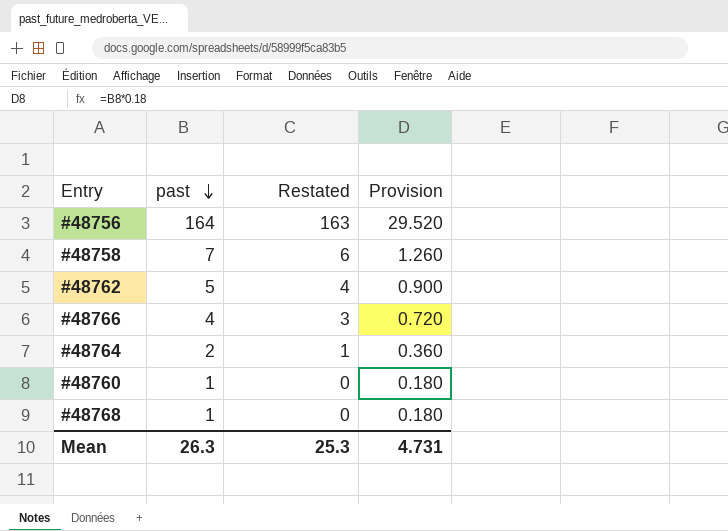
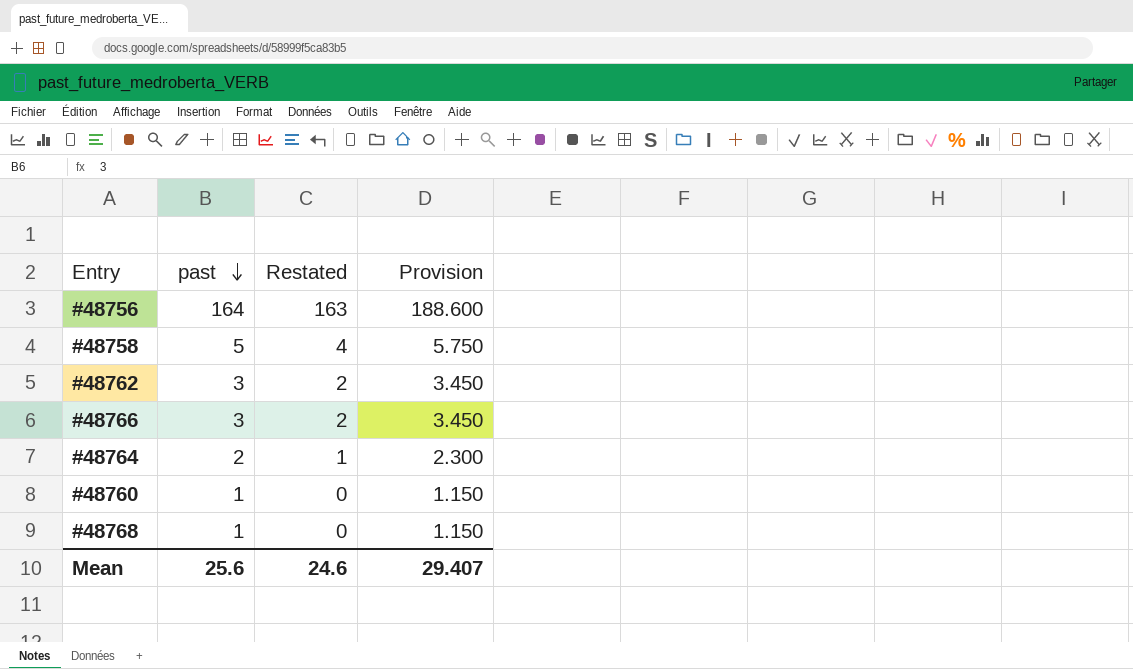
column Provision | formula: [past] * 0.18 -> [past] * 1.15
#48758 | past: 7 -> 5
#48758 | Restated: 6 -> 4
#48762 | past: 5 -> 3
#48762 | Restated: 4 -> 2
#48766 | past: 4 -> 3
#48766 | Restated: 3 -> 2
Mean | past: 26.3 -> 25.6
Mean | Restated: 25.3 -> 24.6
Mean | Provision: 4.731 -> 29.407

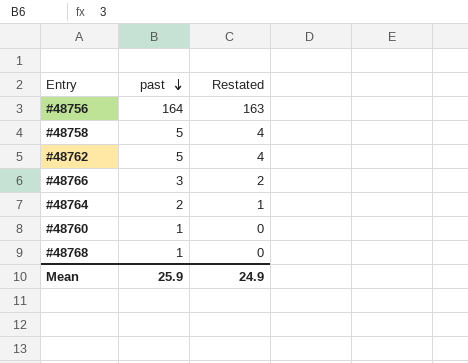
column Provision | formula: [past] * 1.15 -> none
#48762 | past: 3 -> 5
#48762 | Restated: 2 -> 4
Mean | past: 25.6 -> 25.9
Mean | Restated: 24.6 -> 24.9

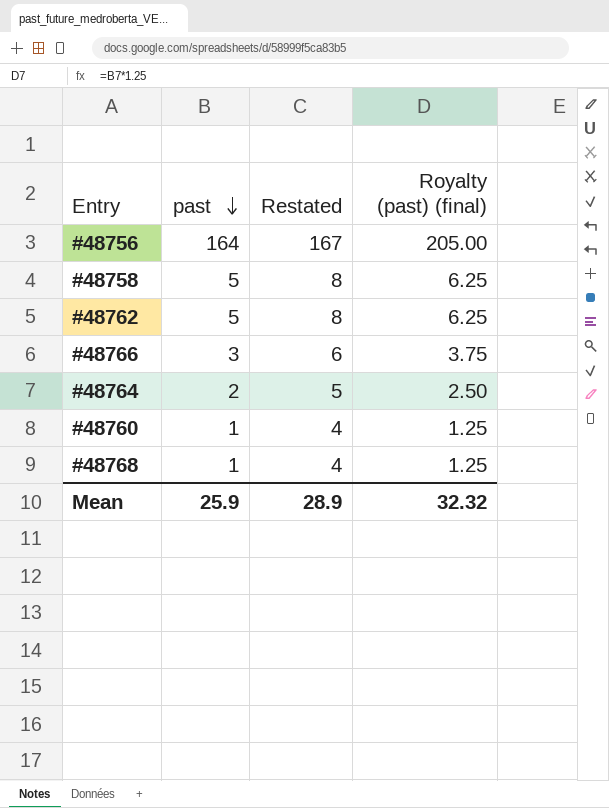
column Restated | formula: [past] - 1 -> [past] + 3
column Royalty (past) (final) | formula: none -> [past] * 1.25
Mean | Restated: 24.9 -> 28.9

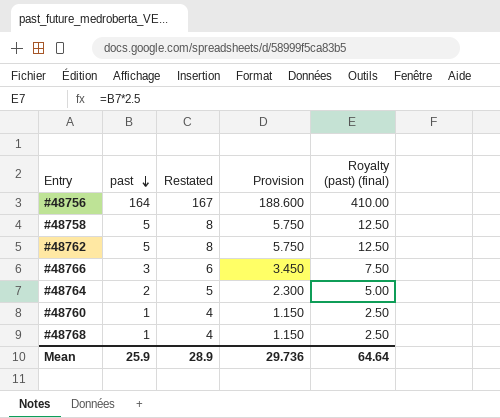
column Provision | formula: none -> [past] * 1.15
column Royalty (past) (final) | formula: [past] * 1.25 -> [past] * 2.5
Mean | Royalty (past) (final): 32.32 -> 64.64

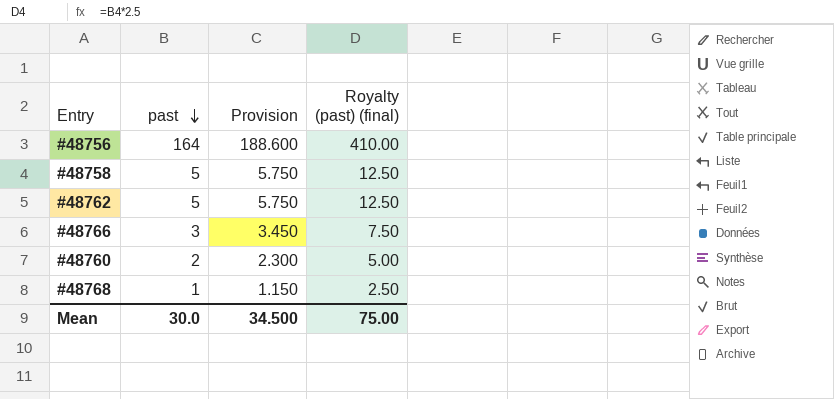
column Restated | formula: [past] + 3 -> none
row #48764: 2 | 5 | 2.300 | 5.00 -> none
#48760 | past: 1 -> 2
#48760 | Provision: 1.150 -> 2.300
#48760 | Royalty (past) (final): 2.50 -> 5.00
Mean | past: 25.9 -> 30.0
Mean | Provision: 29.736 -> 34.500
Mean | Royalty (past) (final): 64.64 -> 75.00

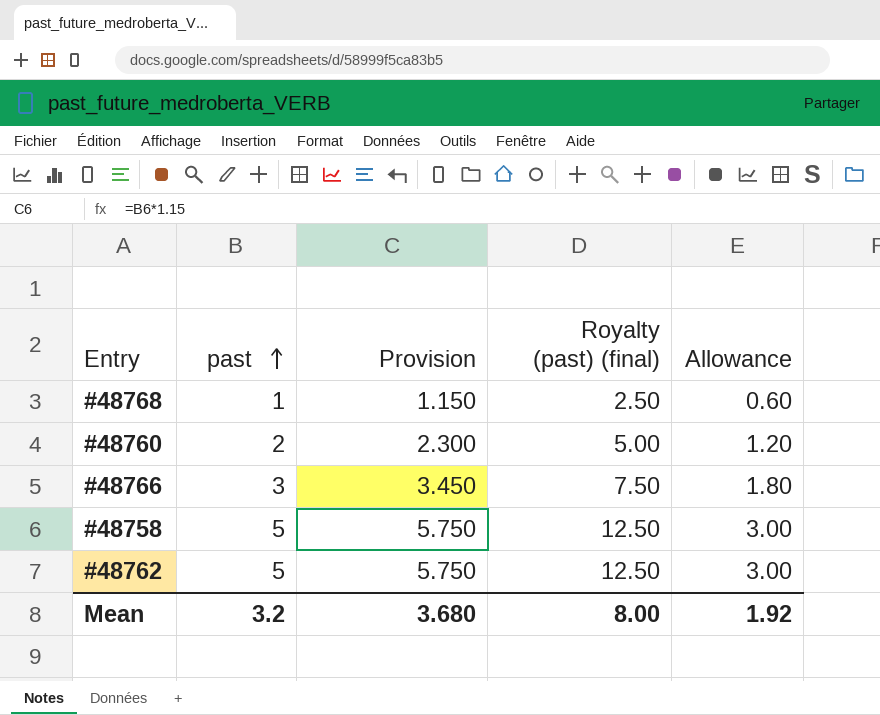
row order: past descending -> past ascending
column Allowance | formula: none -> [past] * 0.6
row #48756: 164 | 188.600 | 410.00 -> none
Mean | past: 30.0 -> 3.2
Mean | Provision: 34.500 -> 3.680
Mean | Royalty (past) (final): 75.00 -> 8.00

